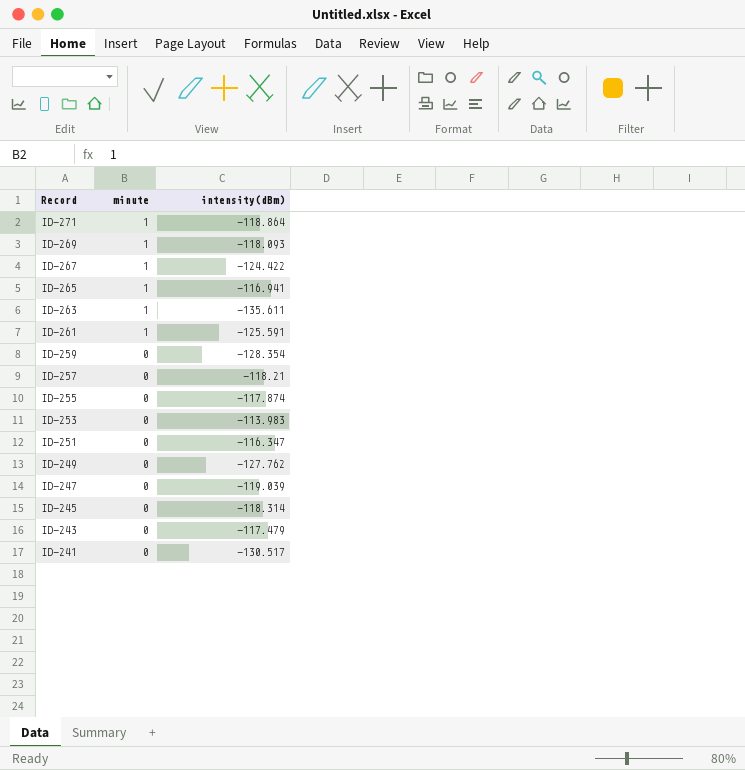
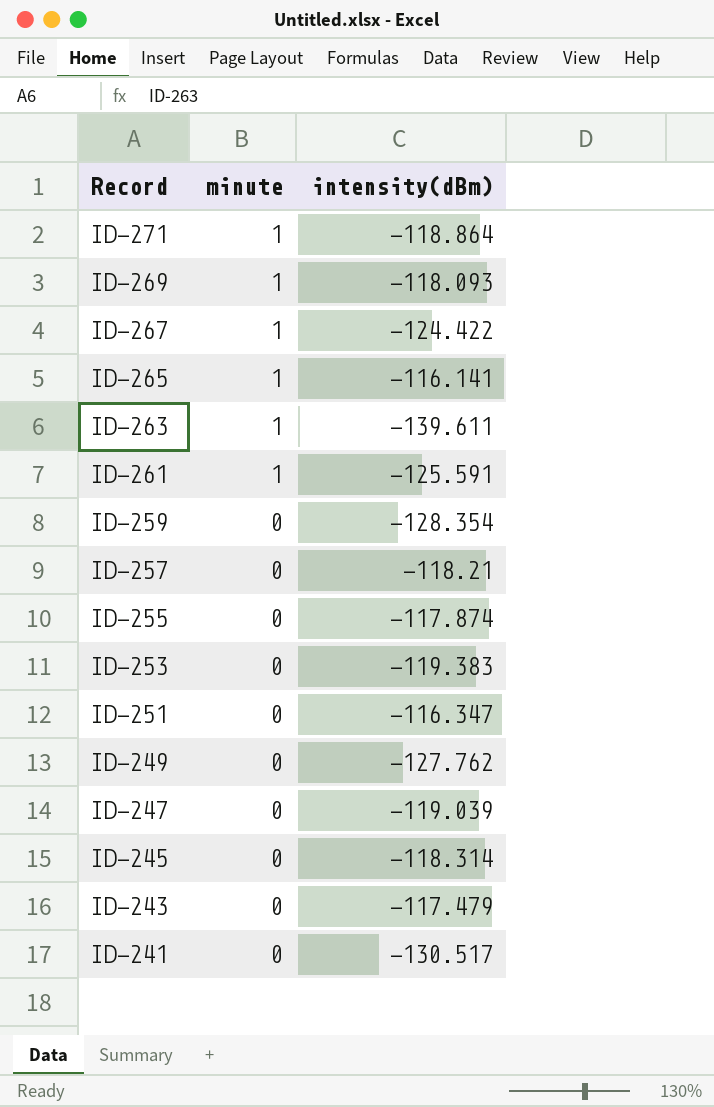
ID-265 | intensity(dBm): -116.941 -> -116.141
ID-263 | intensity(dBm): -135.611 -> -139.611
ID-253 | intensity(dBm): -113.983 -> -119.383

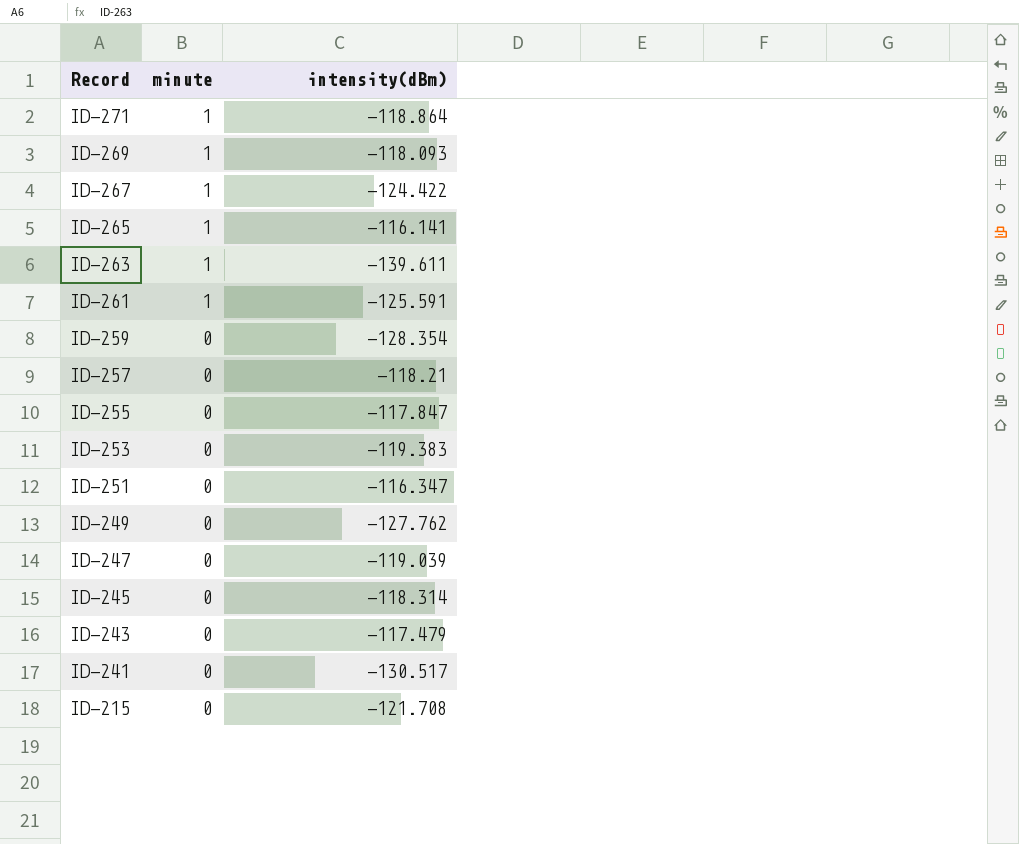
ID-255 | intensity(dBm): -117.874 -> -117.847
row ID-215: none -> 0 | -121.708

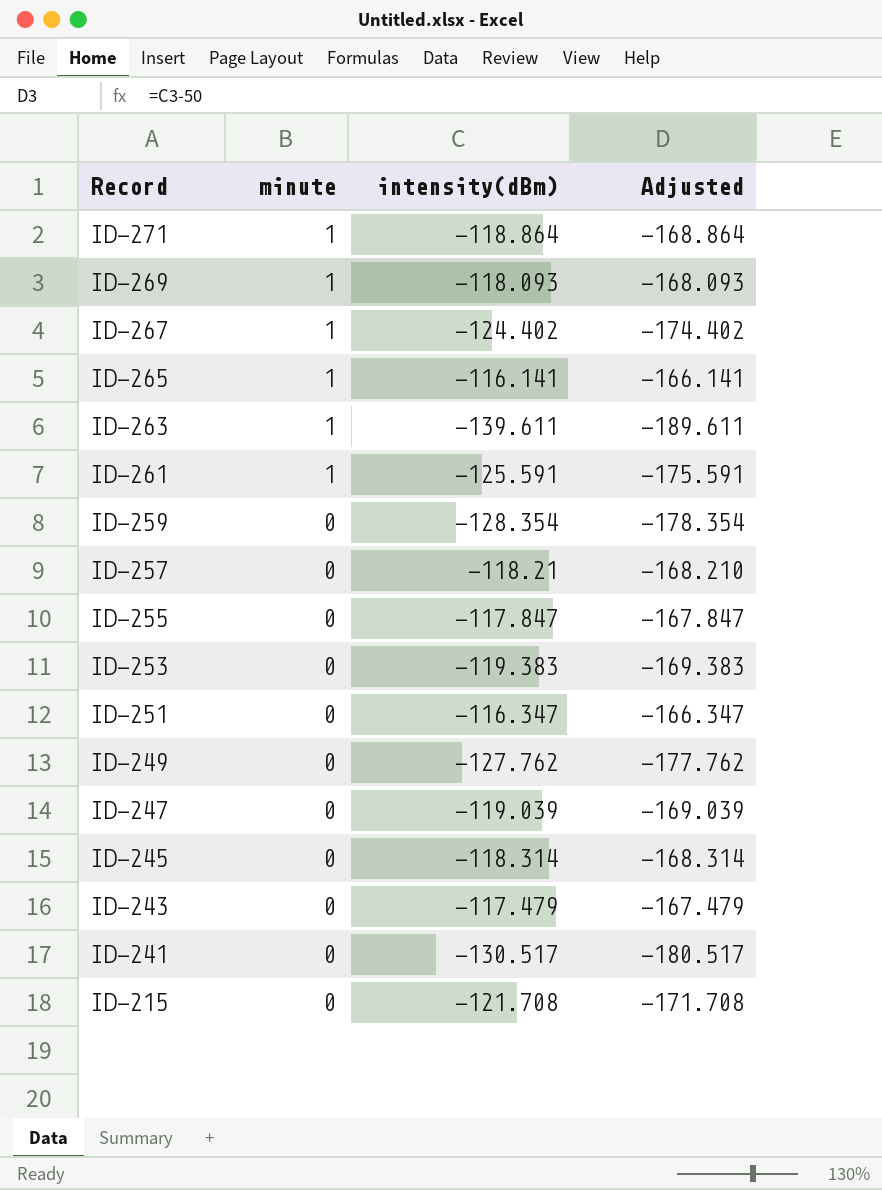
column Adjusted | formula: none -> [intensity(dBm)] - 50
ID-267 | intensity(dBm): -124.422 -> -124.402

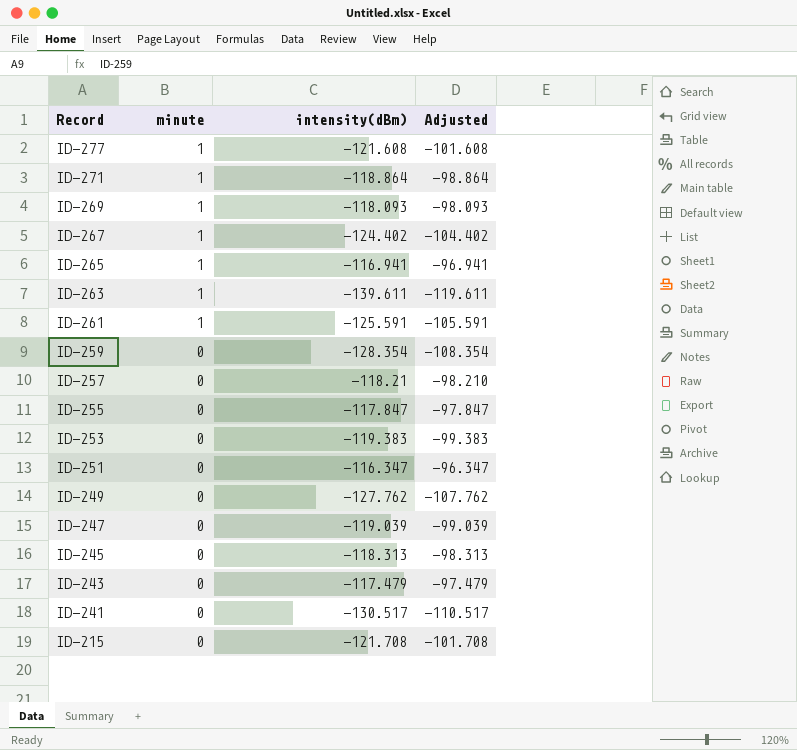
column Adjusted | formula: [intensity(dBm)] - 50 -> [intensity(dBm)] + 20
row ID-277: none -> 1 | -121.608 | -101.608
ID-265 | intensity(dBm): -116.141 -> -116.941
ID-245 | intensity(dBm): -118.314 -> -118.313

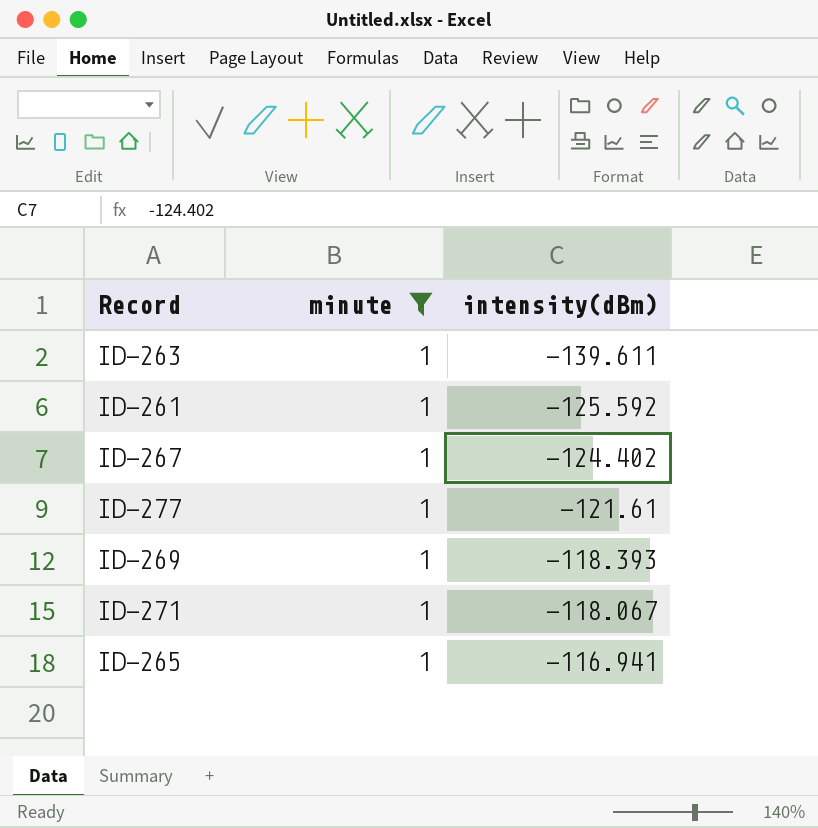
filter: none -> minute = 1
row order: Record descending -> intensity(dBm) ascending
column Adjusted | formula: [intensity(dBm)] + 20 -> none
ID-261 | intensity(dBm): -125.591 -> -125.592
ID-277 | intensity(dBm): -121.608 -> -121.61
ID-269 | intensity(dBm): -118.093 -> -118.393
ID-271 | intensity(dBm): -118.864 -> -118.067

